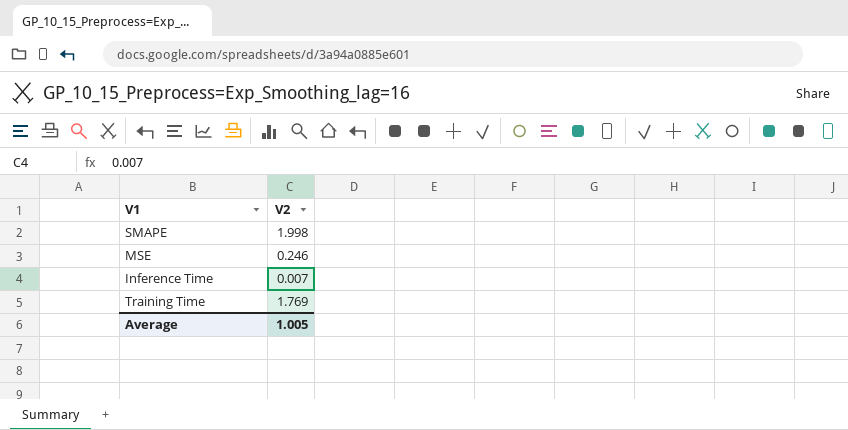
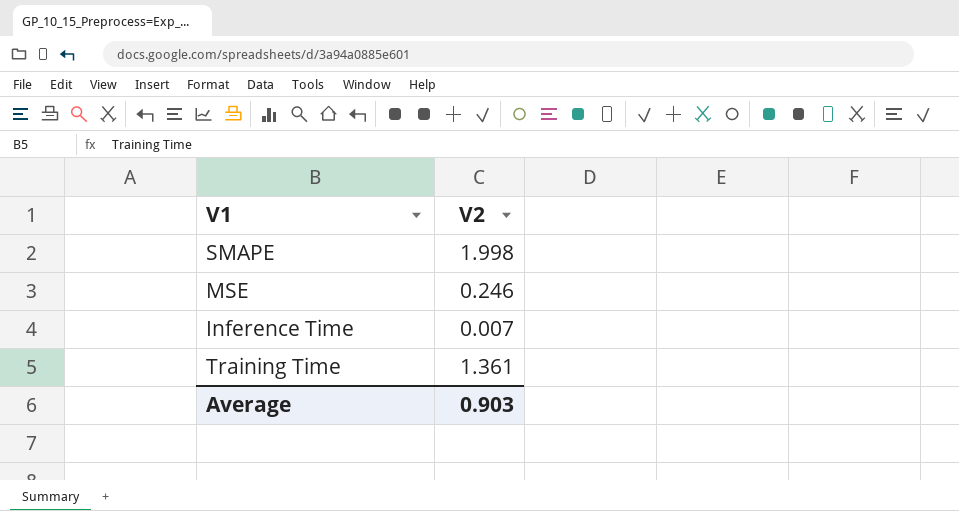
Training Time | V2: 1.769 -> 1.361
Average | V2: 1.005 -> 0.903

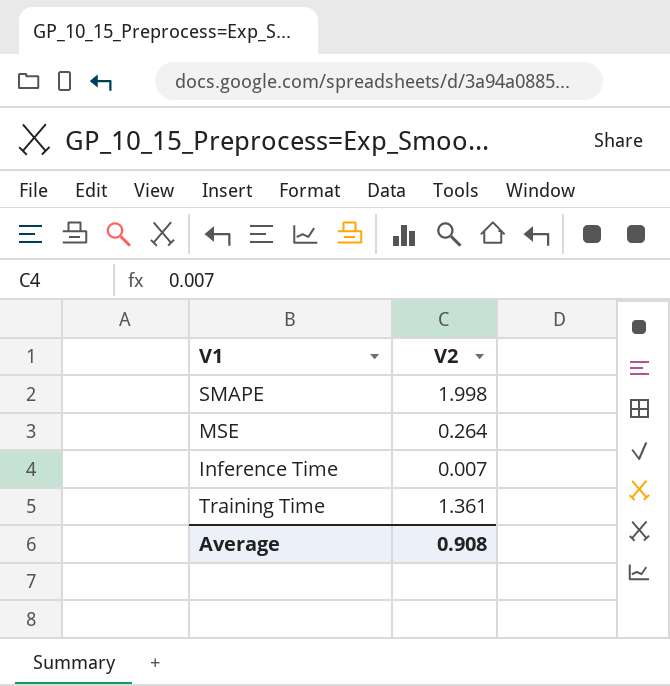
MSE | V2: 0.246 -> 0.264
Average | V2: 0.903 -> 0.908

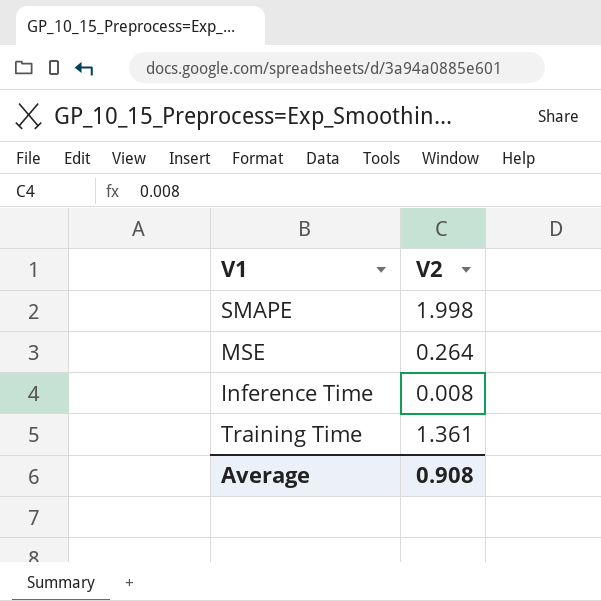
Inference Time | V2: 0.007 -> 0.008

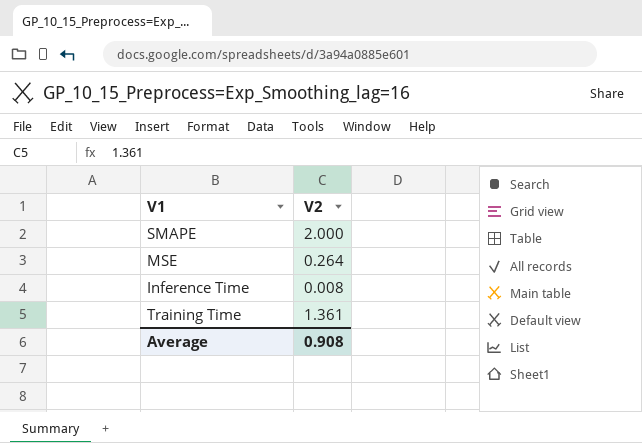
SMAPE | V2: 1.998 -> 2.000

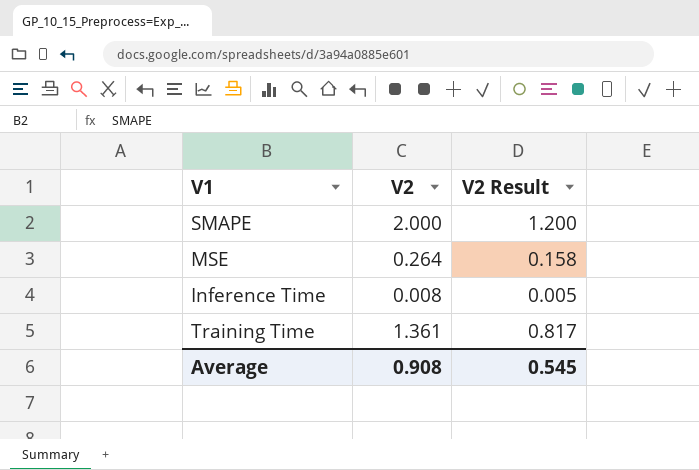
column V2 Result | formula: none -> [V2] * 0.6

